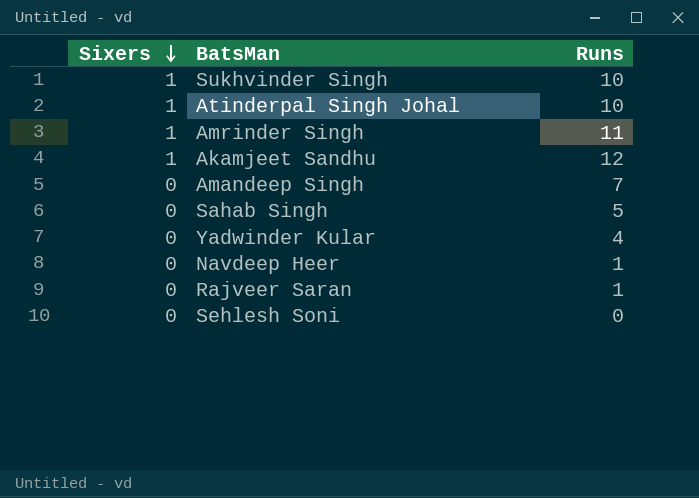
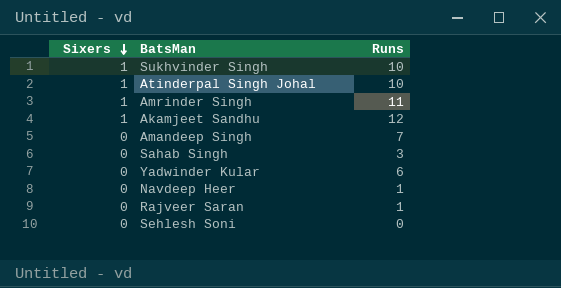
Sahab Singh | Runs: 5 -> 3
Yadwinder Kular | Runs: 4 -> 6

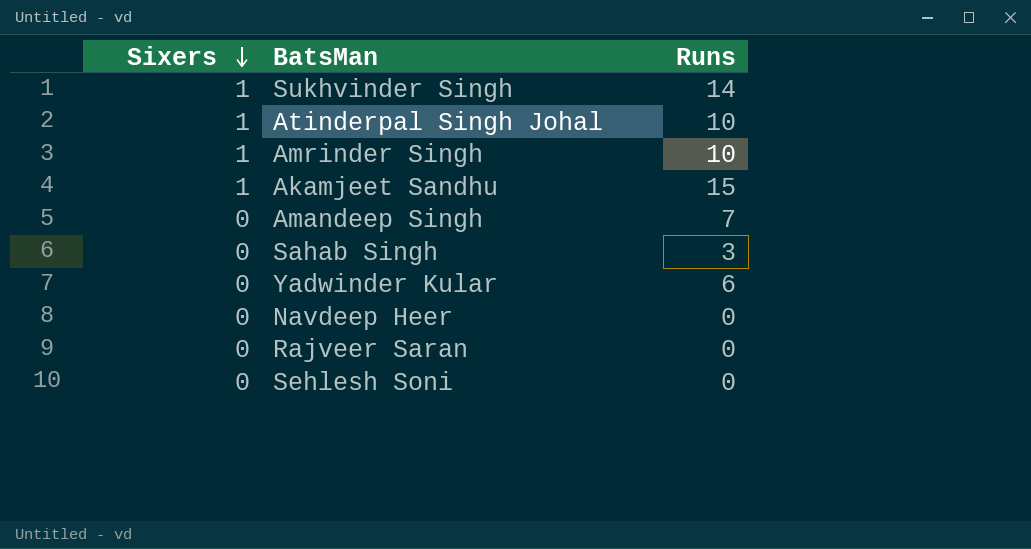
Sukhvinder Singh | Runs: 10 -> 14
Amrinder Singh | Runs: 11 -> 10
Akamjeet Sandhu | Runs: 12 -> 15
Navdeep Heer | Runs: 1 -> 0
Rajveer Saran | Runs: 1 -> 0

